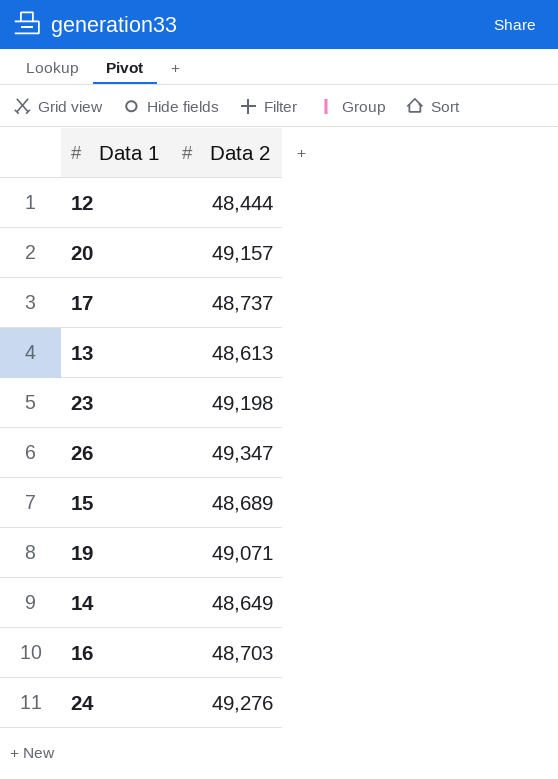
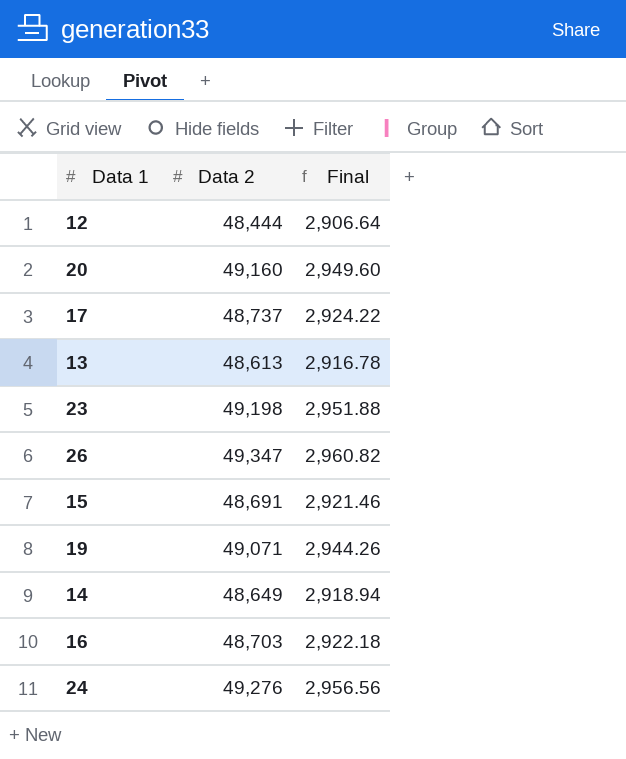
column Final | formula: none -> [Data 2] * 0.06
20 | Data 2: 49,157 -> 49,160
15 | Data 2: 48,689 -> 48,691

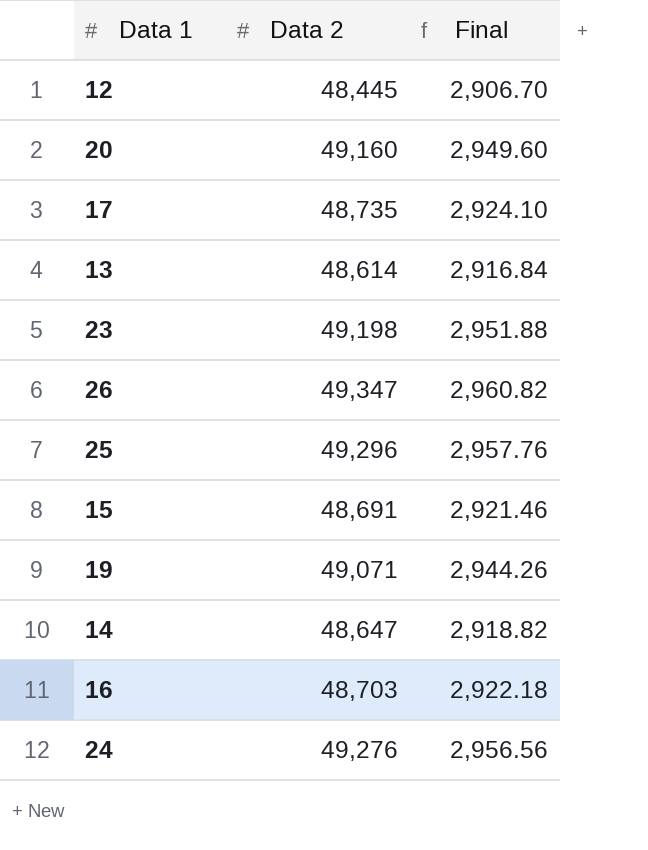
12 | Data 2: 48,444 -> 48,445
12 | Final: 2,906.64 -> 2,906.70
17 | Data 2: 48,737 -> 48,735
17 | Final: 2,924.22 -> 2,924.10
13 | Data 2: 48,613 -> 48,614
13 | Final: 2,916.78 -> 2,916.84
row 25: none -> 49,296 | 2,957.76
14 | Data 2: 48,649 -> 48,647
14 | Final: 2,918.94 -> 2,918.82

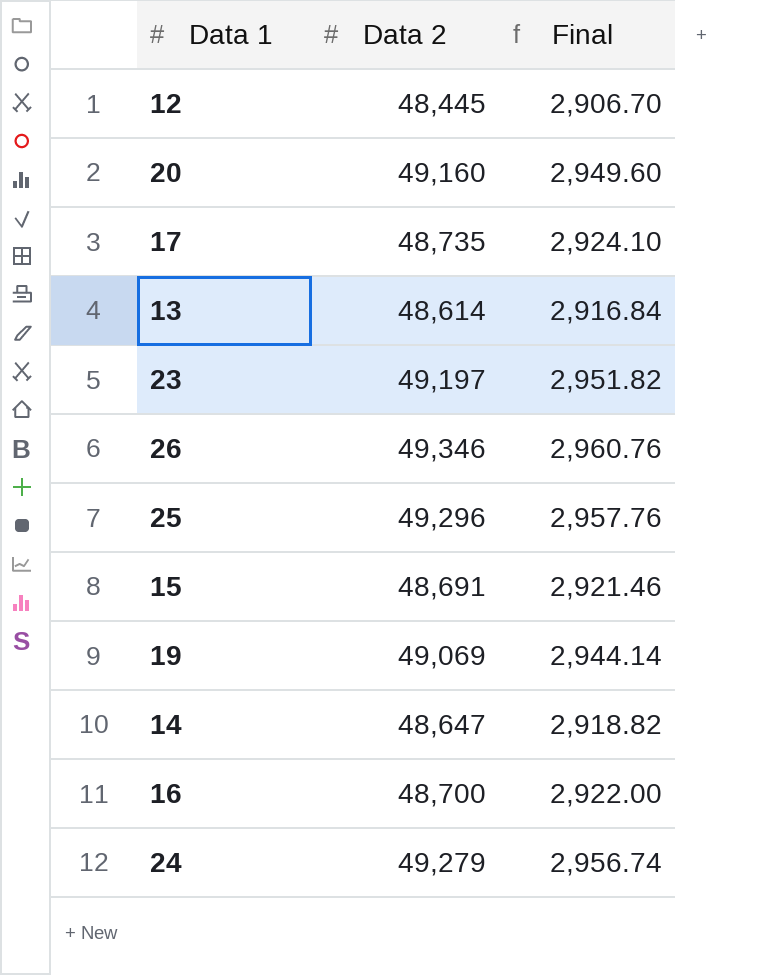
23 | Data 2: 49,198 -> 49,197
23 | Final: 2,951.88 -> 2,951.82
26 | Data 2: 49,347 -> 49,346
26 | Final: 2,960.82 -> 2,960.76
19 | Data 2: 49,071 -> 49,069
19 | Final: 2,944.26 -> 2,944.14
16 | Data 2: 48,703 -> 48,700
16 | Final: 2,922.18 -> 2,922.00
24 | Data 2: 49,276 -> 49,279
24 | Final: 2,956.56 -> 2,956.74

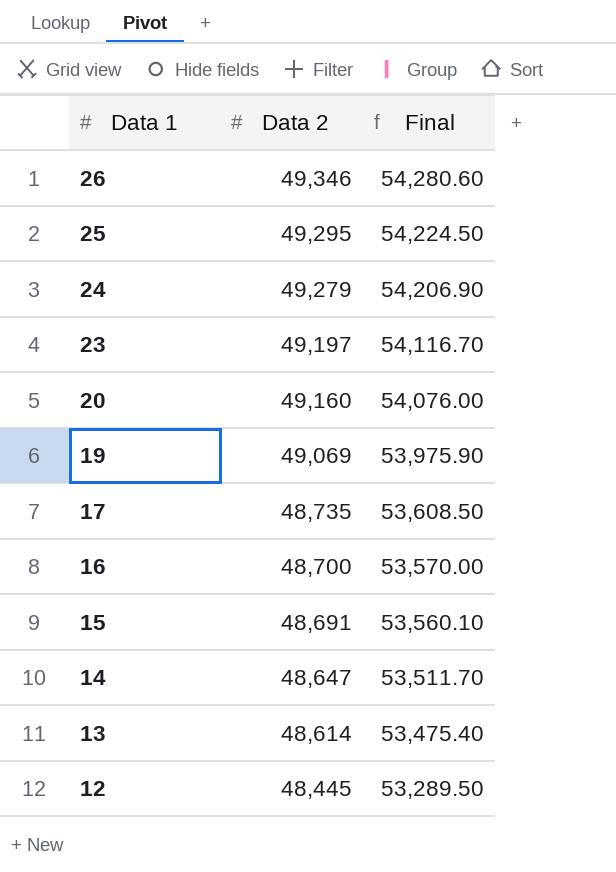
row order: none -> Data 1 descending
column Final | formula: [Data 2] * 0.06 -> [Data 2] * 1.1
25 | Data 2: 49,296 -> 49,295

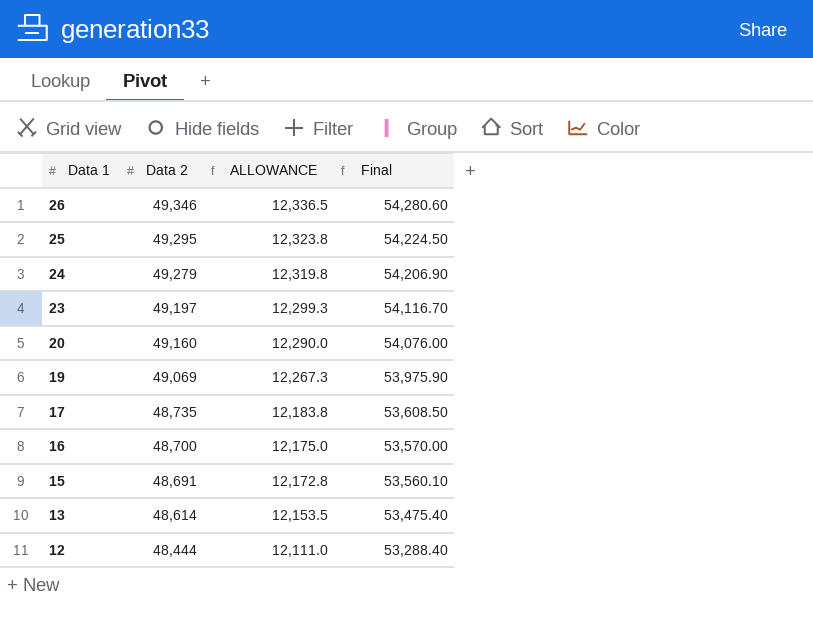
column ALLOWANCE | formula: none -> [Data 2] * 0.25
row 14: 48,647 | 53,511.70 -> none
12 | Data 2: 48,445 -> 48,444
12 | Final: 53,289.50 -> 53,288.40

